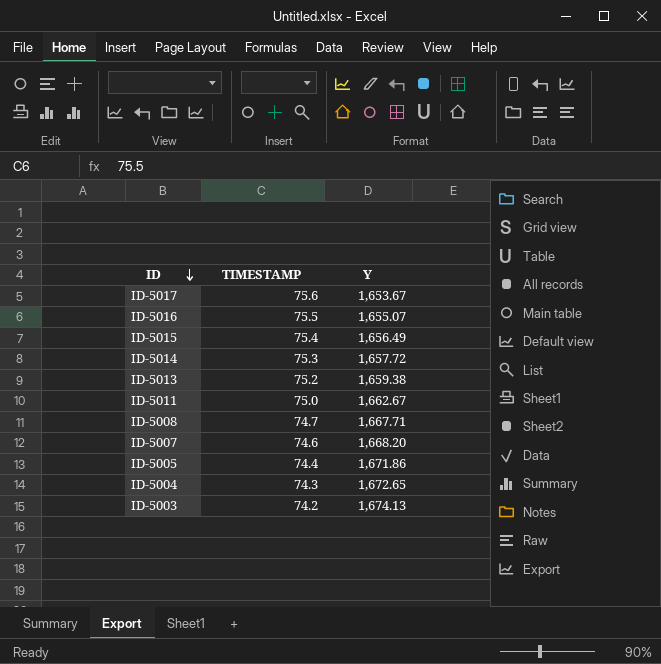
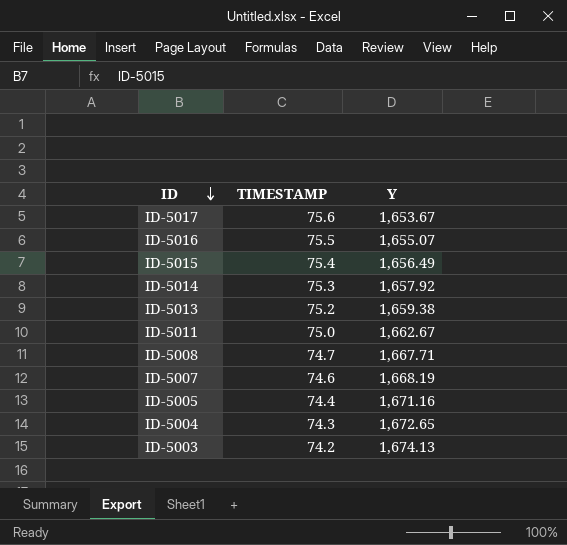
ID-5014 | Y: 1,657.72 -> 1,657.92
ID-5007 | Y: 1,668.20 -> 1,668.19
ID-5005 | Y: 1,671.86 -> 1,671.16

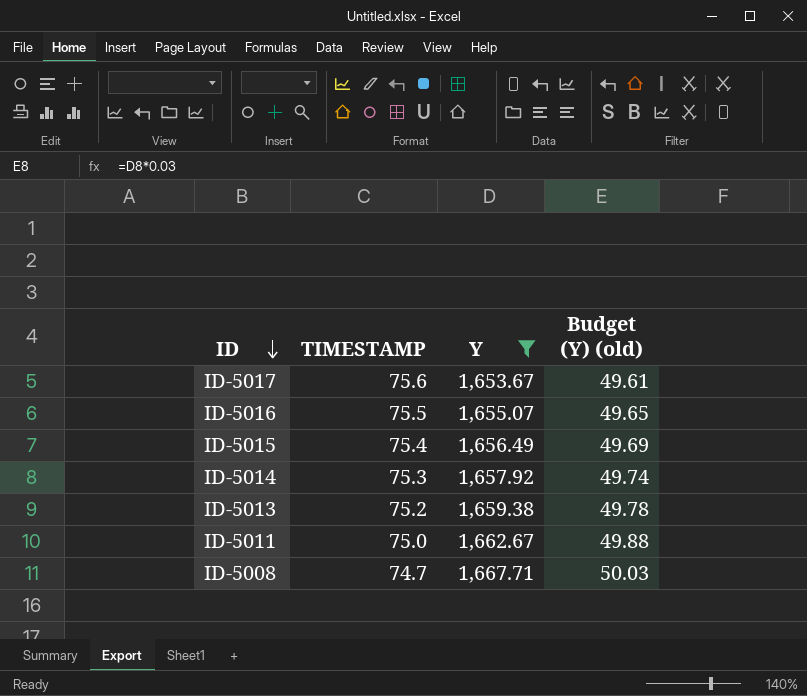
filter: none -> Y <= 1,667.71
column Budget (Y) (old) | formula: none -> [Y] * 0.03

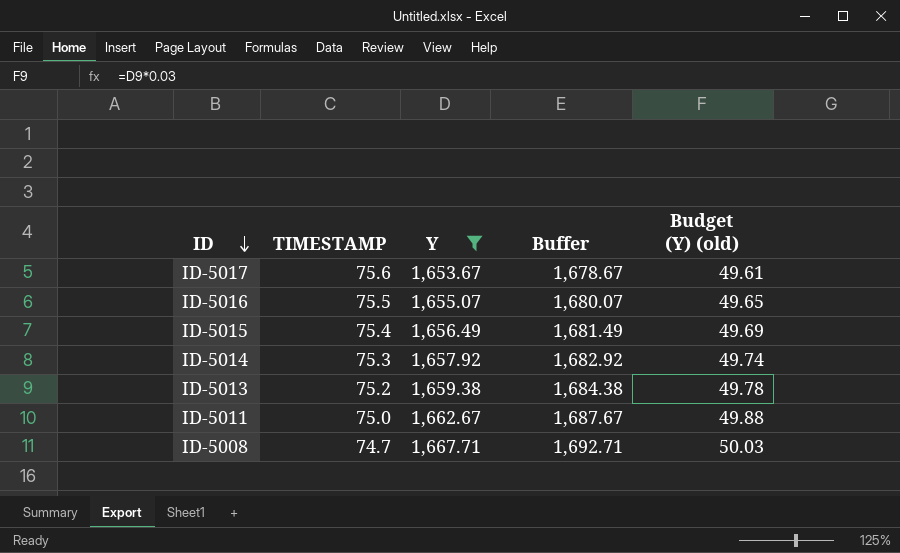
column Buffer | formula: none -> [Y] + 25

